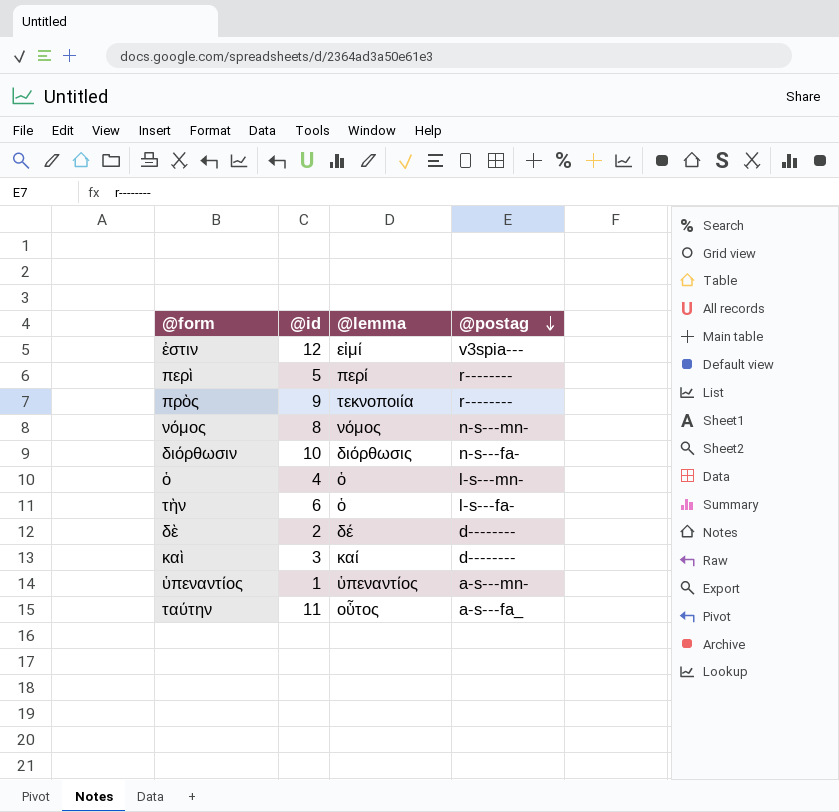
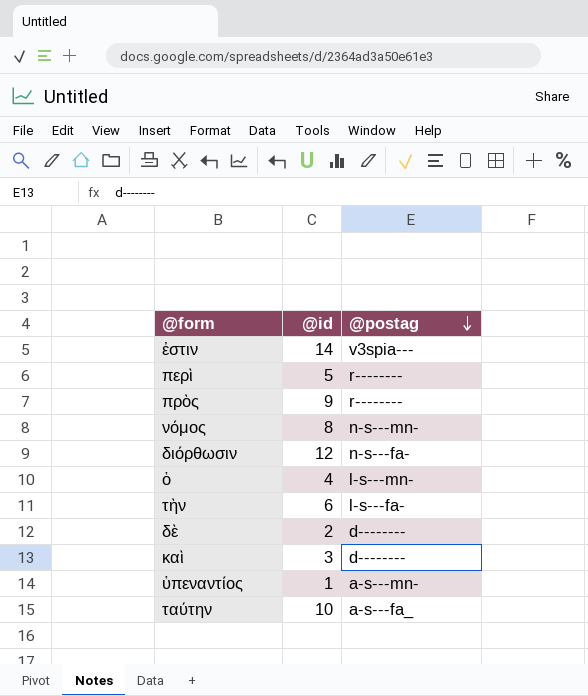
column @lemma | position: 3 -> none
ἐστιν | @id: 12 -> 14
διόρθωσιν | @id: 10 -> 12
ταύτην | @id: 11 -> 10

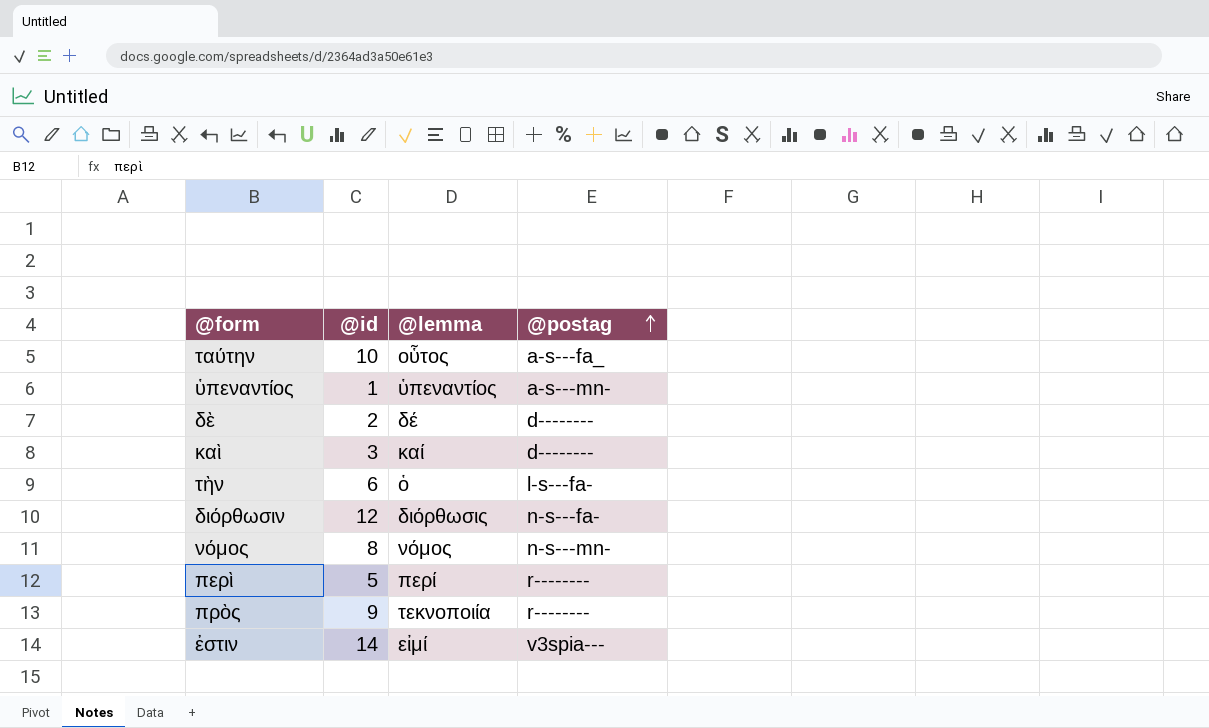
row order: @postag descending -> @postag ascending
column @lemma | position: none -> 3
row ὁ: 4 | l-s---mn- -> none

